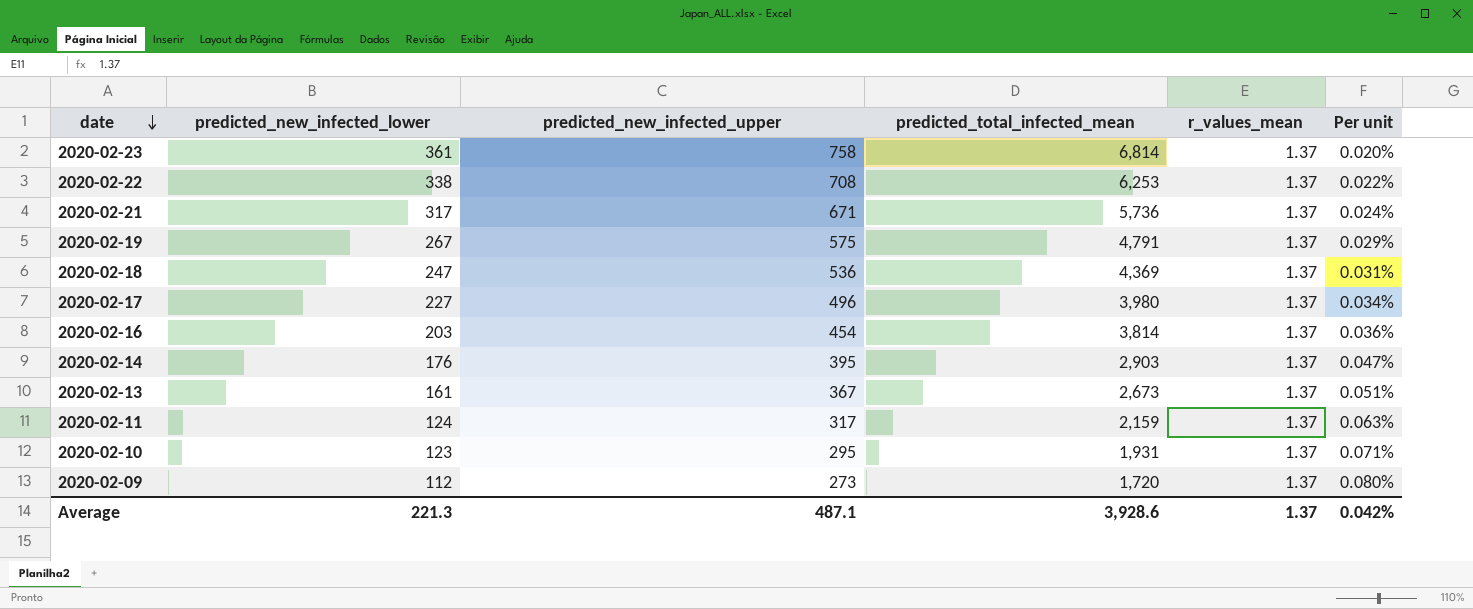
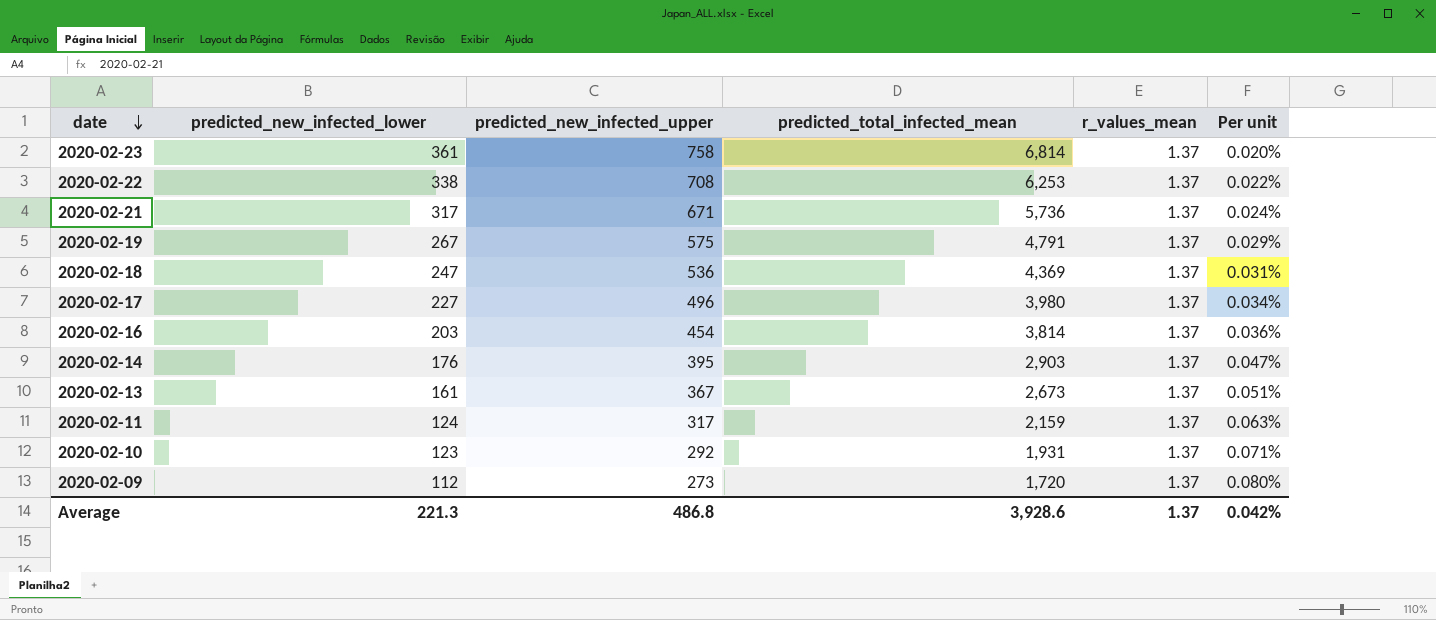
2020-02-10 | predicted_new_infected_upper: 295 -> 292
Average | predicted_new_infected_upper: 487.1 -> 486.8

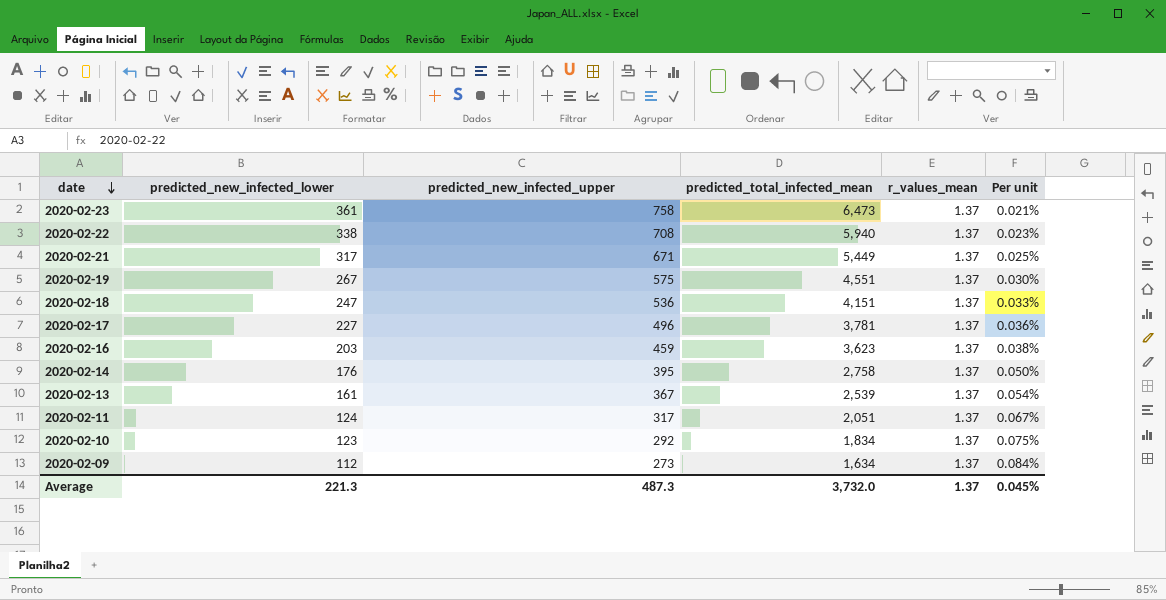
2020-02-23 | predicted_total_infected_mean: 6,814 -> 6,473
2020-02-23 | Per unit: 0.020% -> 0.021%
2020-02-22 | predicted_total_infected_mean: 6,253 -> 5,940
2020-02-22 | Per unit: 0.022% -> 0.023%
2020-02-21 | predicted_total_infected_mean: 5,736 -> 5,449
2020-02-21 | Per unit: 0.024% -> 0.025%
2020-02-19 | predicted_total_infected_mean: 4,791 -> 4,551
2020-02-19 | Per unit: 0.029% -> 0.030%
2020-02-18 | predicted_total_infected_mean: 4,369 -> 4,151
2020-02-18 | Per unit: 0.031% -> 0.033%
2020-02-17 | predicted_total_infected_mean: 3,980 -> 3,781
2020-02-17 | Per unit: 0.034% -> 0.036%
2020-02-16 | predicted_new_infected_upper: 454 -> 459
2020-02-16 | predicted_total_infected_mean: 3,814 -> 3,623
2020-02-16 | Per unit: 0.036% -> 0.038%
2020-02-14 | predicted_total_infected_mean: 2,903 -> 2,758
2020-02-14 | Per unit: 0.047% -> 0.050%
2020-02-13 | predicted_total_infected_mean: 2,673 -> 2,539
2020-02-13 | Per unit: 0.051% -> 0.054%
2020-02-11 | predicted_total_infected_mean: 2,159 -> 2,051
2020-02-11 | Per unit: 0.063% -> 0.067%
2020-02-10 | predicted_total_infected_mean: 1,931 -> 1,834
2020-02-10 | Per unit: 0.071% -> 0.075%
2020-02-09 | predicted_total_infected_mean: 1,720 -> 1,634
2020-02-09 | Per unit: 0.080% -> 0.084%
Average | predicted_new_infected_upper: 486.8 -> 487.3
Average | predicted_total_infected_mean: 3,928.6 -> 3,732.0
Average | Per unit: 0.042% -> 0.045%

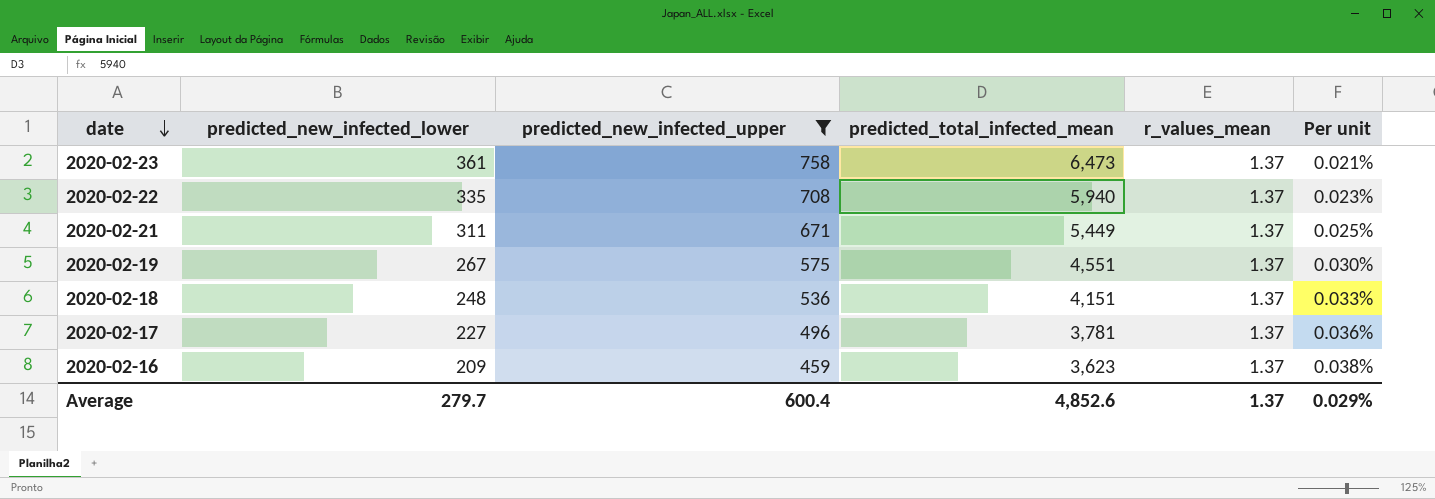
filter: none -> predicted_new_infected_upper >= 459
2020-02-22 | predicted_new_infected_lower: 338 -> 335
2020-02-21 | predicted_new_infected_lower: 317 -> 311
2020-02-18 | predicted_new_infected_lower: 247 -> 248
2020-02-16 | predicted_new_infected_lower: 203 -> 209
Average | predicted_new_infected_lower: 221.3 -> 279.7
Average | predicted_new_infected_upper: 487.3 -> 600.4
Average | predicted_total_infected_mean: 3,732.0 -> 4,852.6
Average | Per unit: 0.045% -> 0.029%

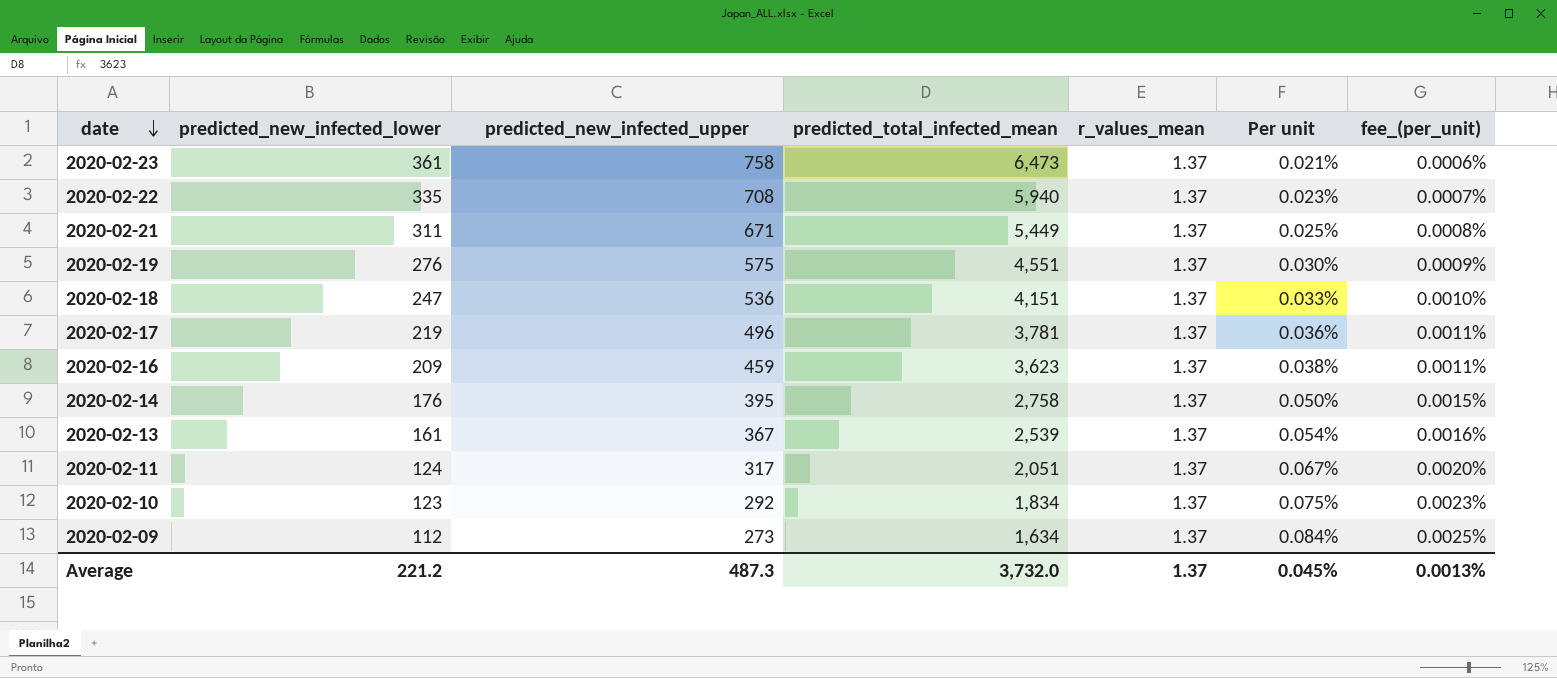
filter: predicted_new_infected_upper >= 459 -> none
column fee_(per_unit) | formula: none -> [Per unit] * 0.03
2020-02-19 | predicted_new_infected_lower: 267 -> 276
2020-02-18 | predicted_new_infected_lower: 248 -> 247
2020-02-17 | predicted_new_infected_lower: 227 -> 219
Average | predicted_new_infected_lower: 279.7 -> 221.2
Average | predicted_new_infected_upper: 600.4 -> 487.3
Average | predicted_total_infected_mean: 4,852.6 -> 3,732.0
Average | Per unit: 0.029% -> 0.045%

